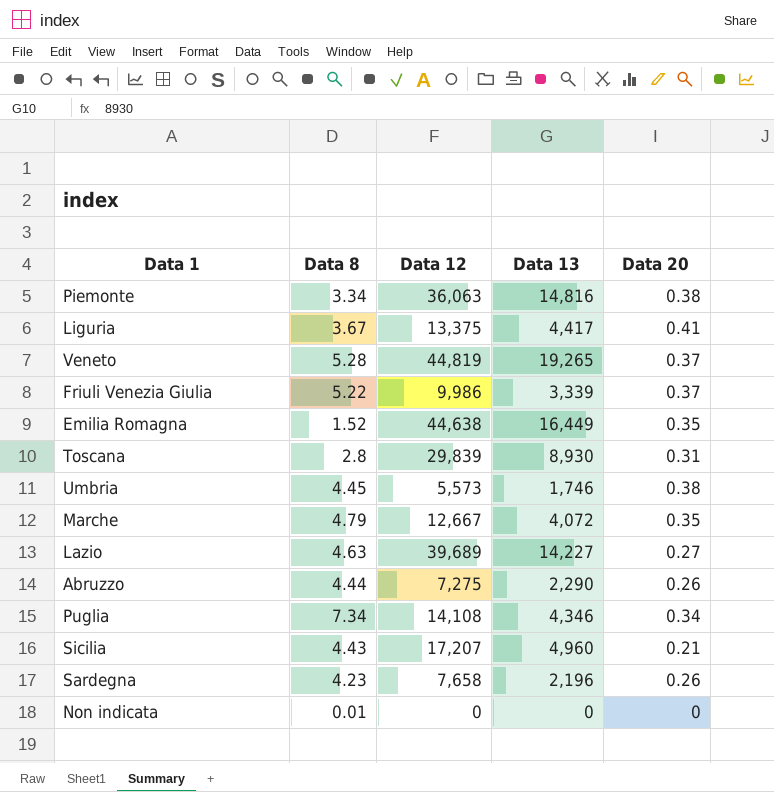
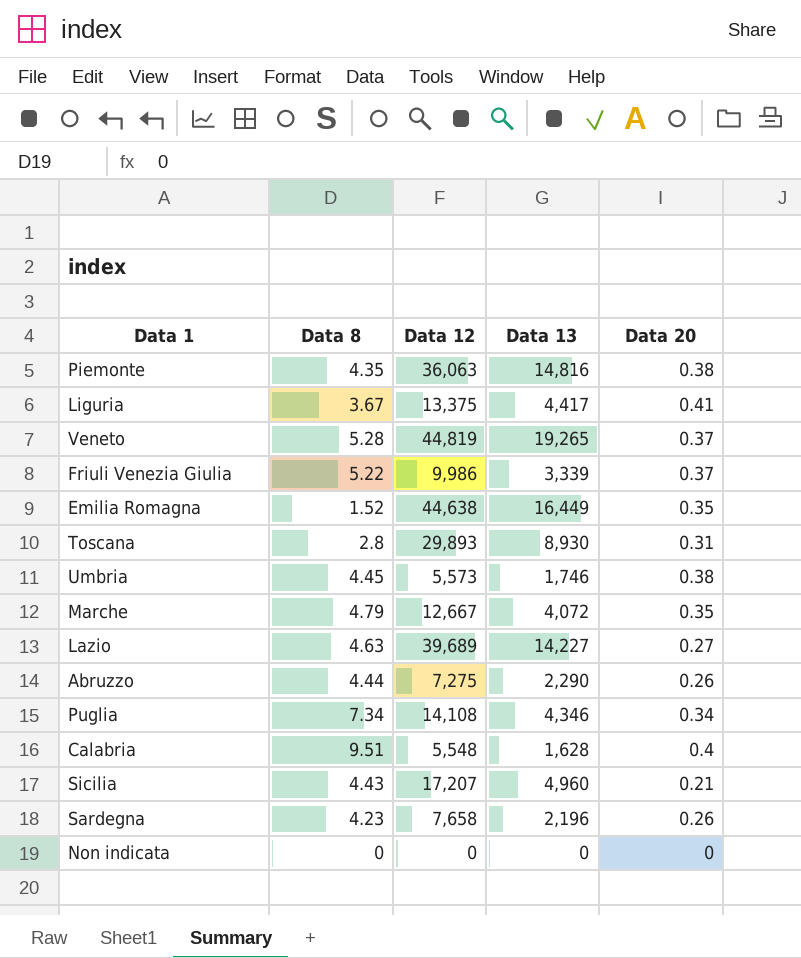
Piemonte | Data 8: 3.34 -> 4.35
Toscana | Data 12: 29,839 -> 29,893
row Calabria: none -> 9.51 | 5,548 | 1,628 | 0.4
Non indicata | Data 8: 0.01 -> 0

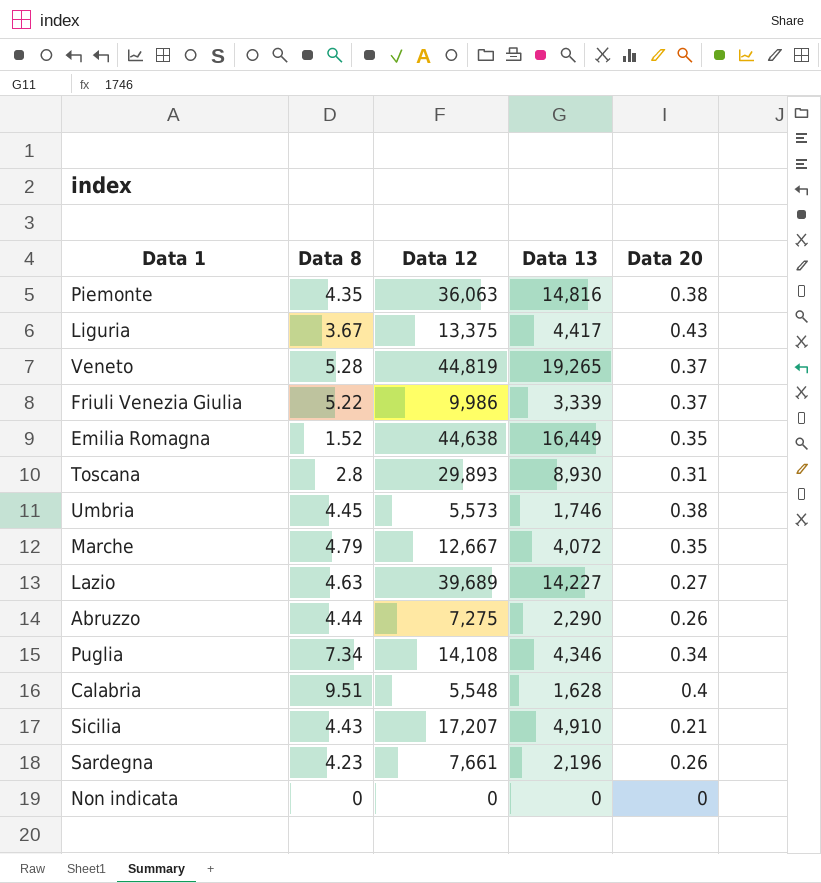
Liguria | Data 20: 0.41 -> 0.43
Sicilia | Data 13: 4,960 -> 4,910
Sardegna | Data 12: 7,658 -> 7,661

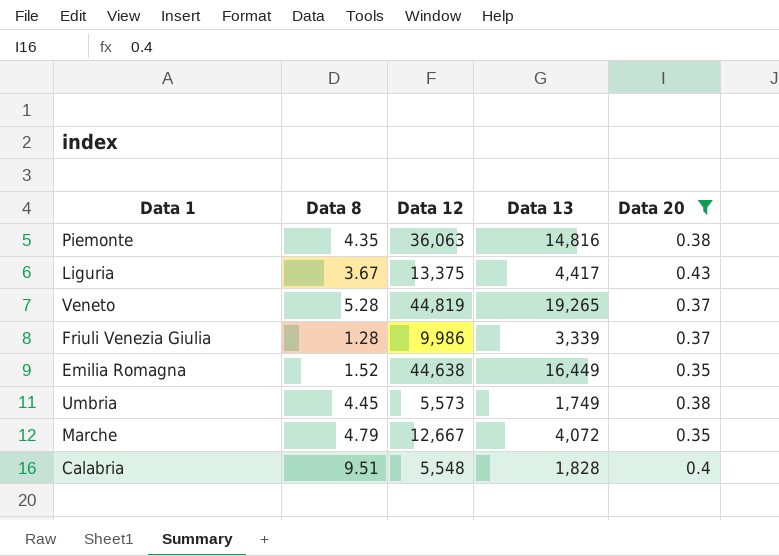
filter: none -> Data 20 >= 0.35
Friuli Venezia Giulia | Data 8: 5.22 -> 1.28
Umbria | Data 13: 1,746 -> 1,749
Calabria | Data 13: 1,628 -> 1,828

